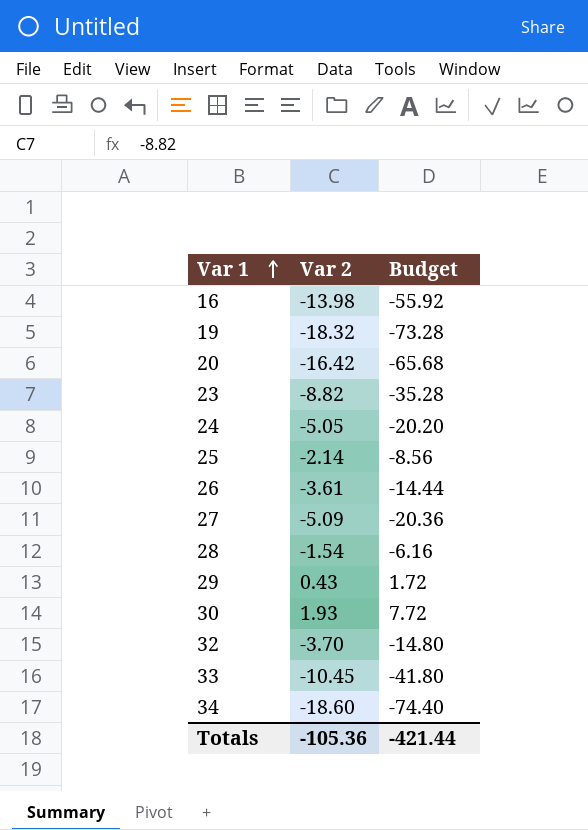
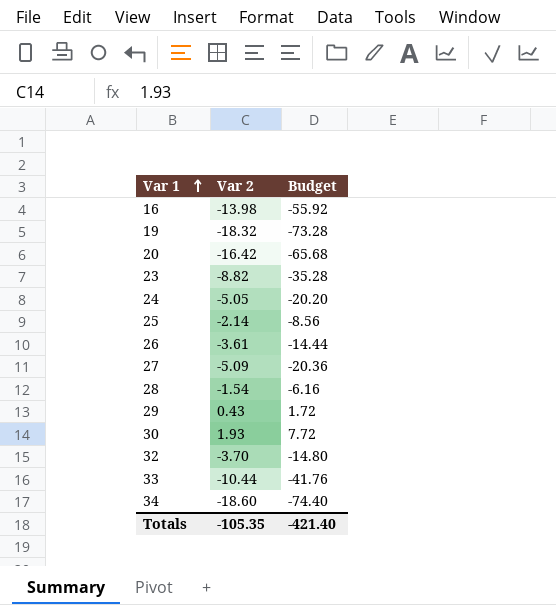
33 | Var 2: -10.45 -> -10.44
33 | Budget: -41.80 -> -41.76
Totals | Var 2: -105.36 -> -105.35
Totals | Budget: -421.44 -> -421.40

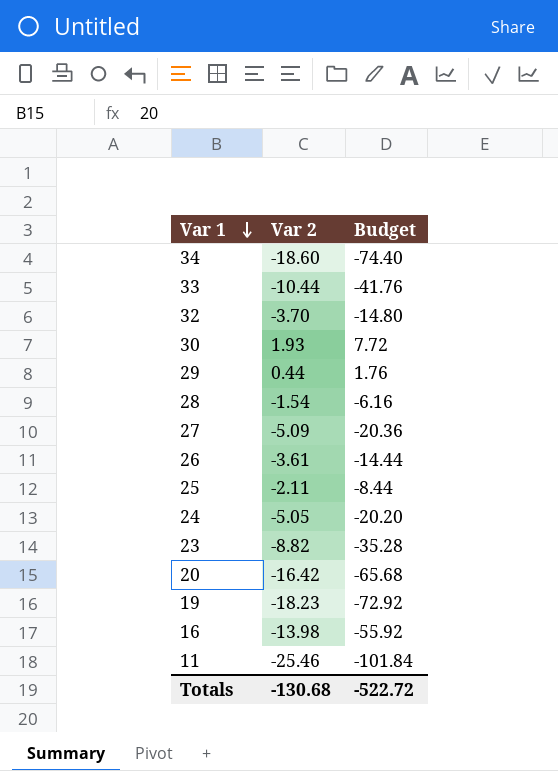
row order: Var 1 ascending -> Var 1 descending
29 | Var 2: 0.43 -> 0.44
29 | Budget: 1.72 -> 1.76
25 | Var 2: -2.14 -> -2.11
25 | Budget: -8.56 -> -8.44
19 | Var 2: -18.32 -> -18.23
19 | Budget: -73.28 -> -72.92
row 11: none -> -25.46 | -101.84
Totals | Var 2: -105.35 -> -130.68
Totals | Budget: -421.40 -> -522.72

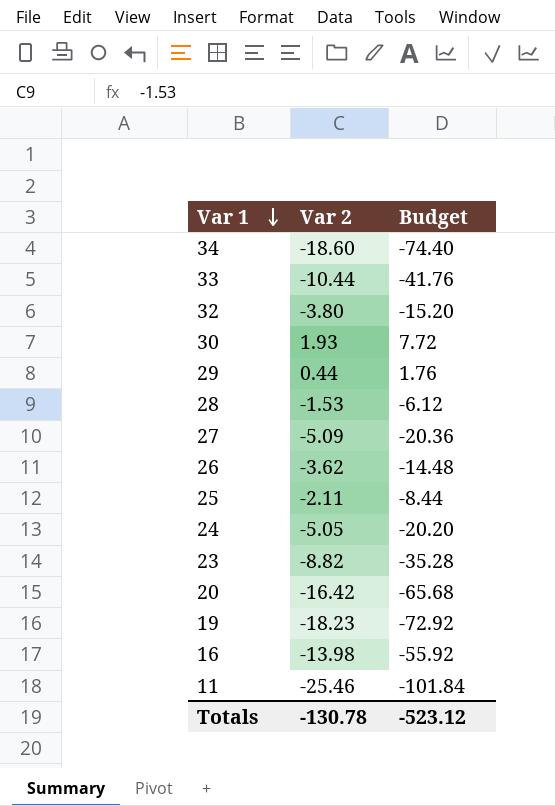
32 | Var 2: -3.70 -> -3.80
32 | Budget: -14.80 -> -15.20
28 | Var 2: -1.54 -> -1.53
28 | Budget: -6.16 -> -6.12
26 | Var 2: -3.61 -> -3.62
26 | Budget: -14.44 -> -14.48
Totals | Var 2: -130.68 -> -130.78
Totals | Budget: -522.72 -> -523.12

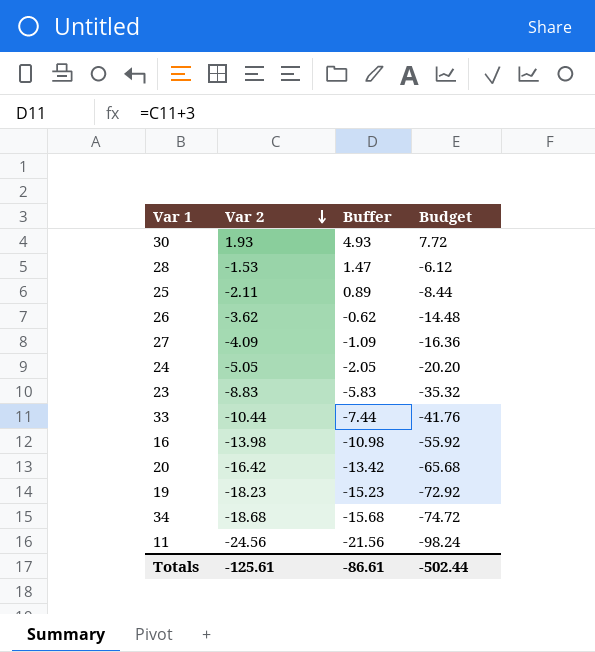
row order: Var 1 descending -> Var 2 descending
column Buffer | formula: none -> [Var 2] + 3
row 32: -3.80 | -15.20 -> none
row 29: 0.44 | 1.76 -> none
27 | Var 2: -5.09 -> -4.09
27 | Budget: -20.36 -> -16.36
23 | Var 2: -8.82 -> -8.83
23 | Budget: -35.28 -> -35.32
34 | Var 2: -18.60 -> -18.68
34 | Budget: -74.40 -> -74.72
11 | Var 2: -25.46 -> -24.56
11 | Budget: -101.84 -> -98.24
Totals | Var 2: -130.78 -> -125.61
Totals | Budget: -523.12 -> -502.44

